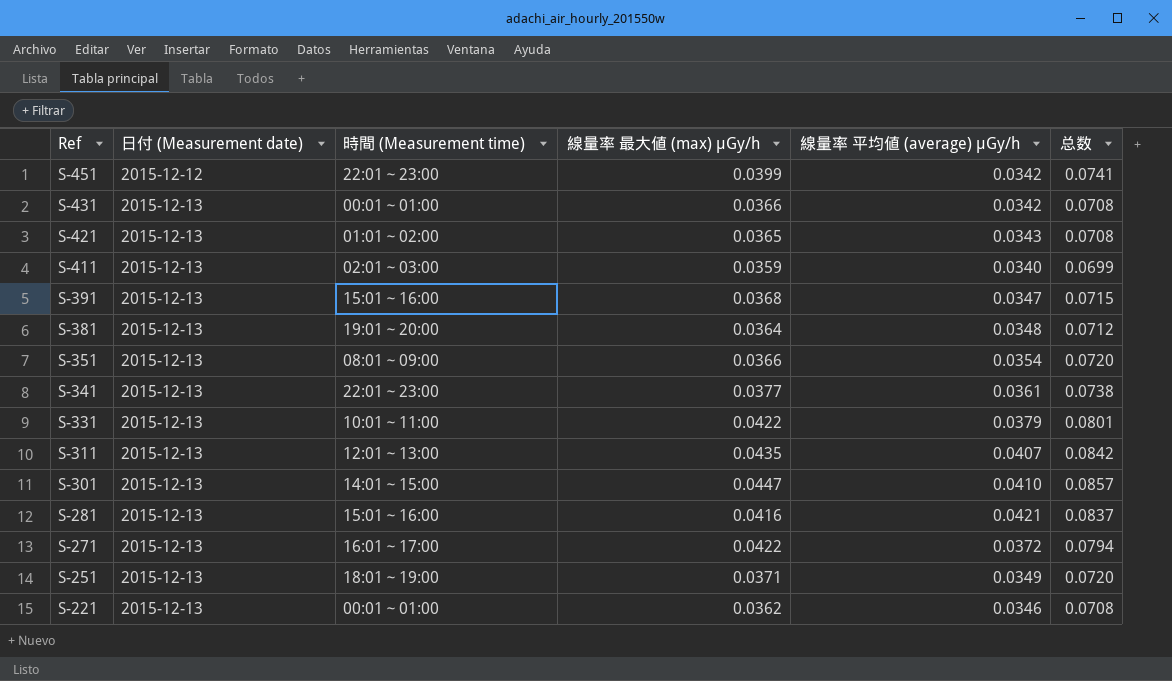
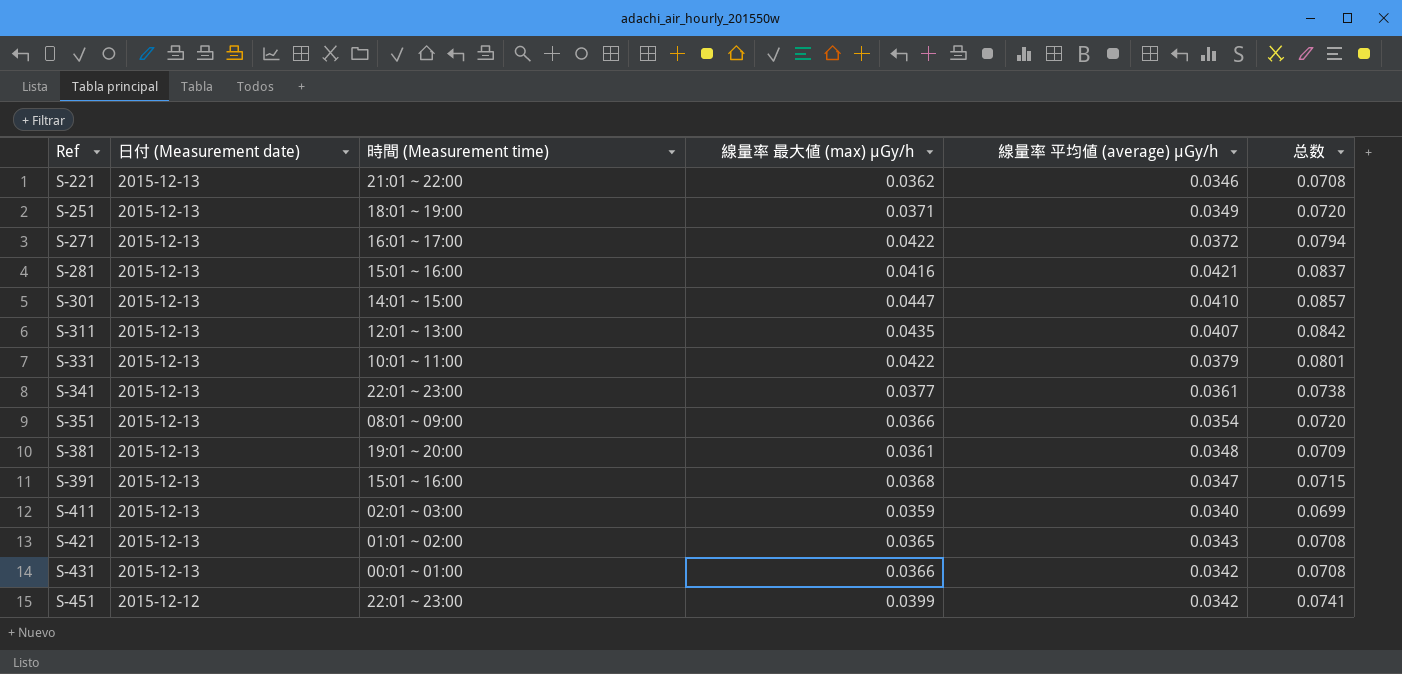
row order: Ref descending -> Ref ascending
S-221 | 時間 (Measurement time): 00:01～01:00 -> 21:01～22:00
S-381 | 線量率 最大値 (max) μGy/h: 0.0364 -> 0.0361
S-381 | 总数: 0.0712 -> 0.0709

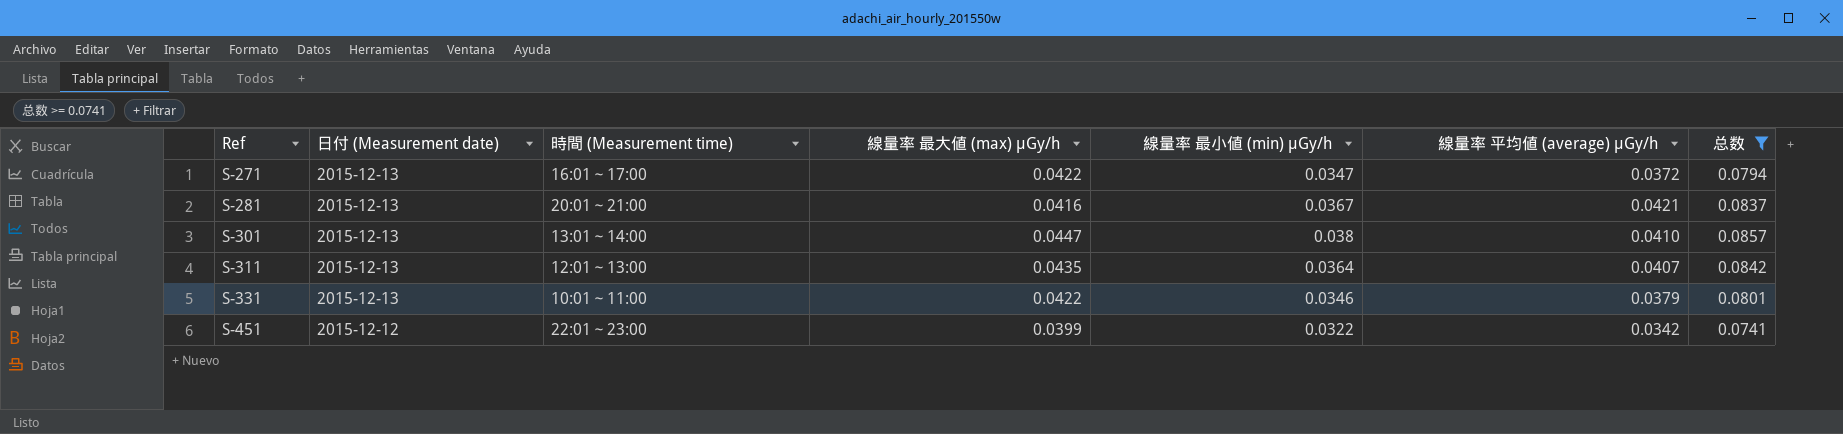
filter: none -> 总数 >= 0.0741
column 線量率 最小値 (min) μGy/h | position: none -> 5
S-281 | 時間 (Measurement time): 15:01～16:00 -> 20:01～21:00
S-301 | 時間 (Measurement time): 14:01～15:00 -> 13:01～14:00

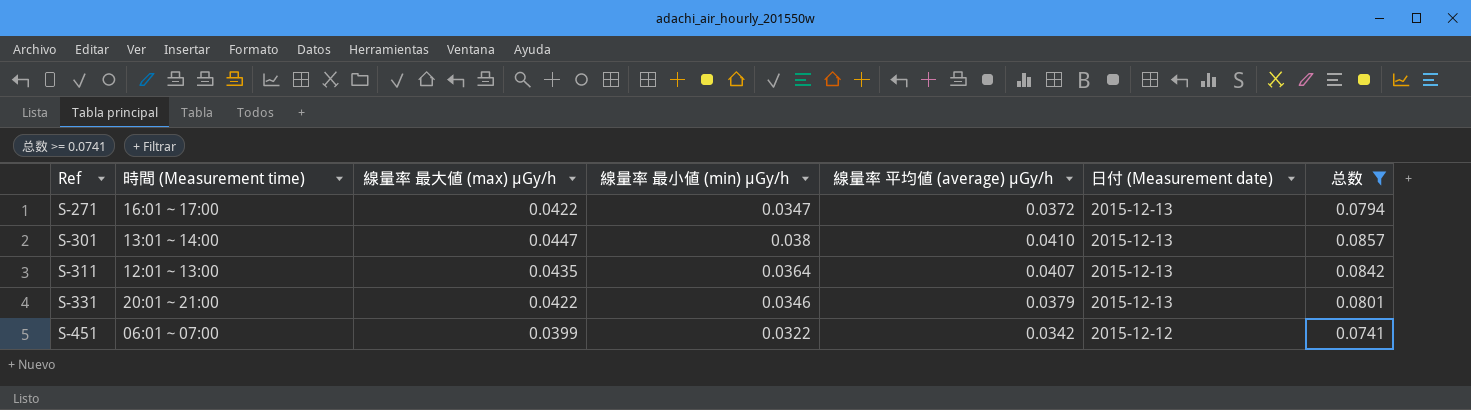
column 日付 (Measurement date) | position: 2 -> 6
row S-281: 2015-12-13 | 20:01～21:00 | 0.0416 | 0.0367 | 0.0421 | 0.0837 -> none
S-331 | 時間 (Measurement time): 10:01～11:00 -> 20:01～21:00
S-451 | 時間 (Measurement time): 22:01～23:00 -> 06:01～07:00

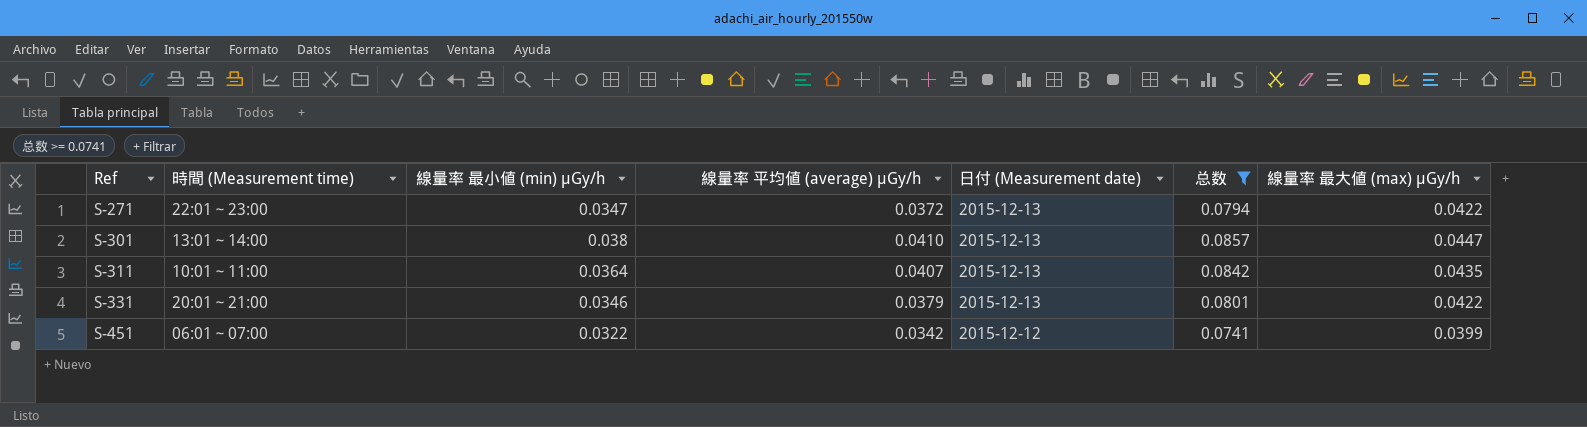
column 線量率 最大値 (max) μGy/h | position: 3 -> 7
S-271 | 時間 (Measurement time): 16:01～17:00 -> 22:01～23:00
S-311 | 時間 (Measurement time): 12:01～13:00 -> 10:01～11:00

